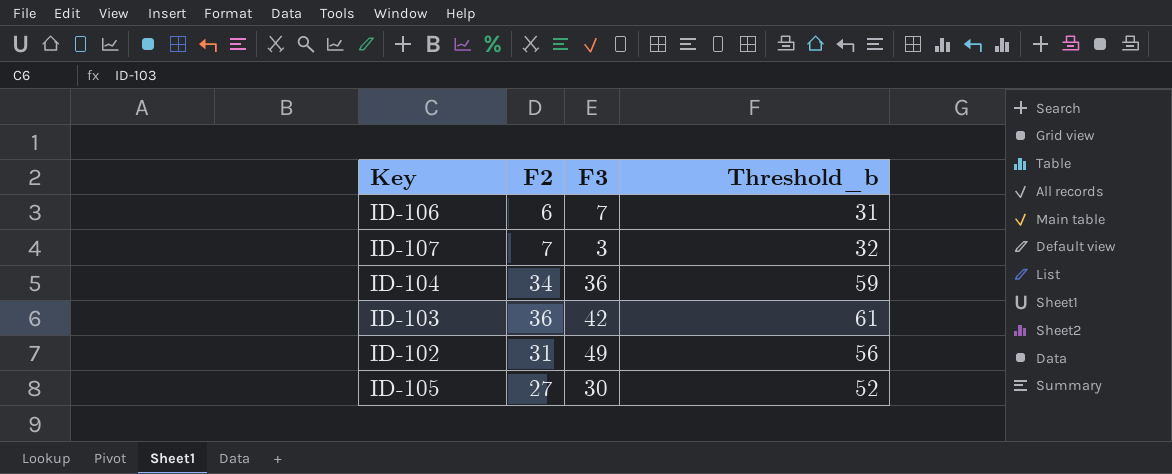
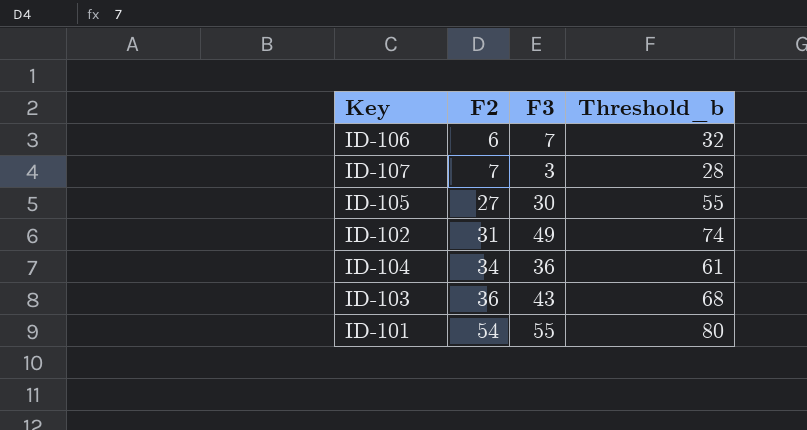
row order: none -> F2 ascending
column Threshold_b | formula: [F2] + 25 -> [F3] + 25
ID-103 | F3: 42 -> 43
row ID-101: none -> 54 | 55 | 80

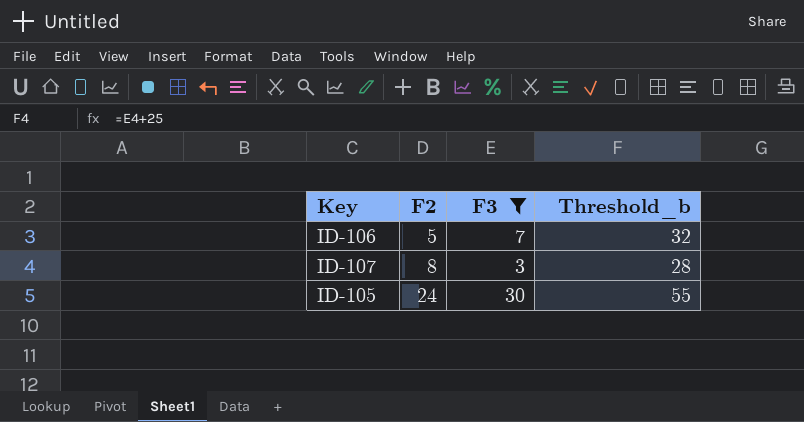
filter: none -> F3 <= 30
ID-106 | F2: 6 -> 5
ID-107 | F2: 7 -> 8
ID-105 | F2: 27 -> 24

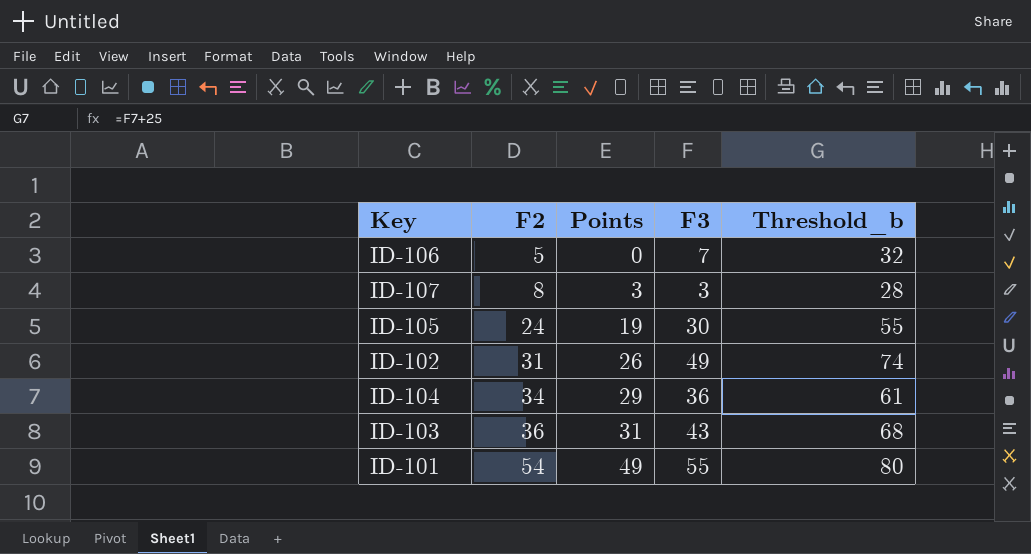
filter: F3 <= 30 -> none
column Points | formula: none -> [F2] - 5

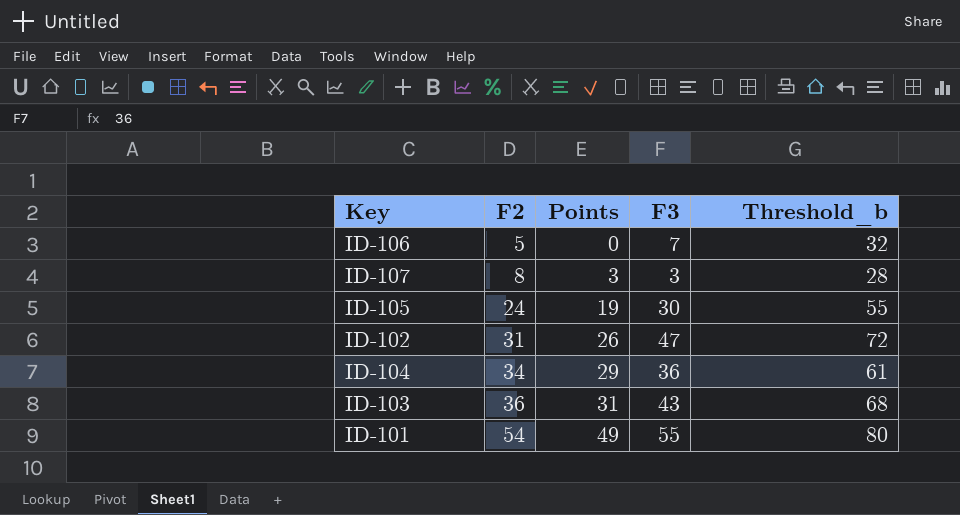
ID-102 | F3: 49 -> 47
ID-102 | Threshold_b: 74 -> 72

